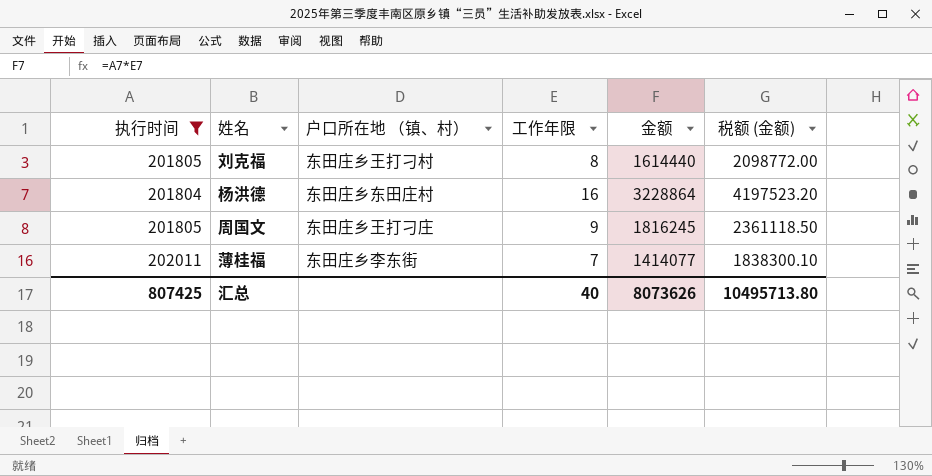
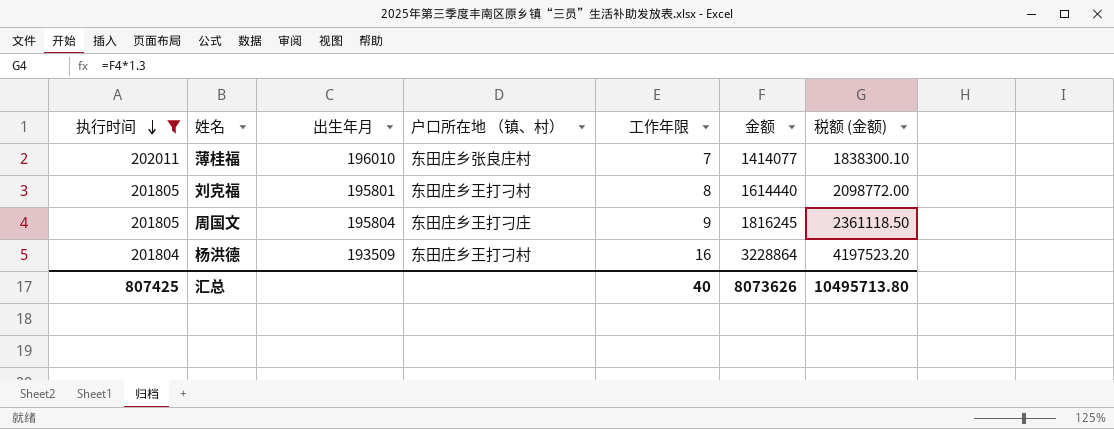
row order: none -> 执行时间 descending
column 出生年月 | position: none -> 3
薄桂福 | 户口所在地 （镇、村）: 东田庄乡李东街 -> 东田庄乡张良庄村
杨洪德 | 户口所在地 （镇、村）: 东田庄乡东田庄村 -> 东田庄乡王打刁村

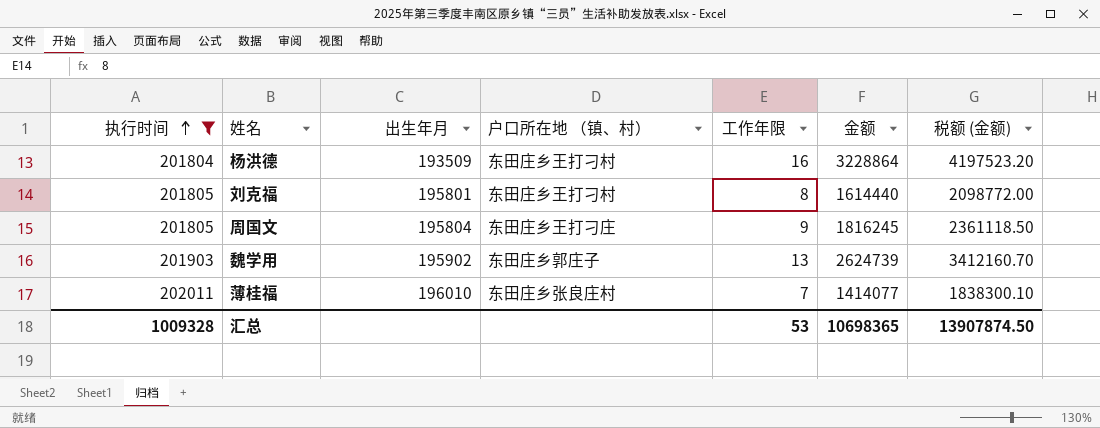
row order: 执行时间 descending -> 执行时间 ascending
row 魏学用: none -> 201903 | 195902 | 东田庄乡郭庄子 | 13 | 2624739 | 3412160.70
汇总 | 执行时间: 807425 -> 1009328
汇总 | 工作年限: 40 -> 53
汇总 | 金额: 8073626 -> 10698365
汇总 | 税额 (金额): 10495713.80 -> 13907874.50

